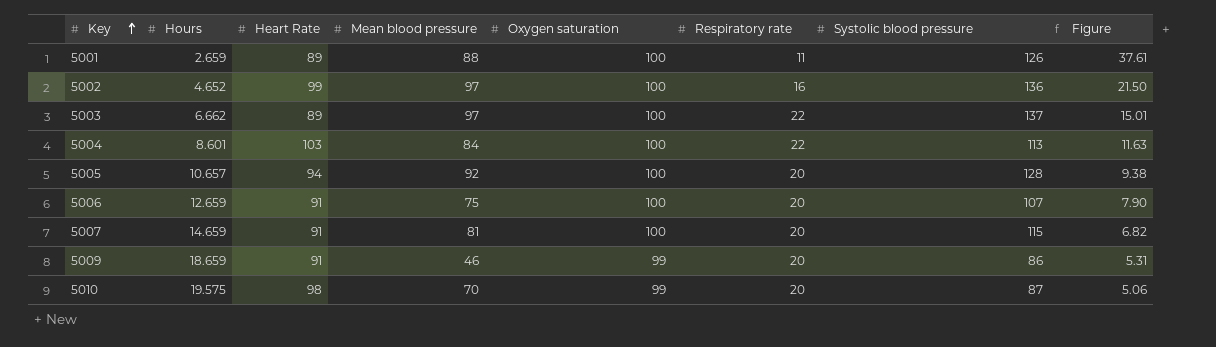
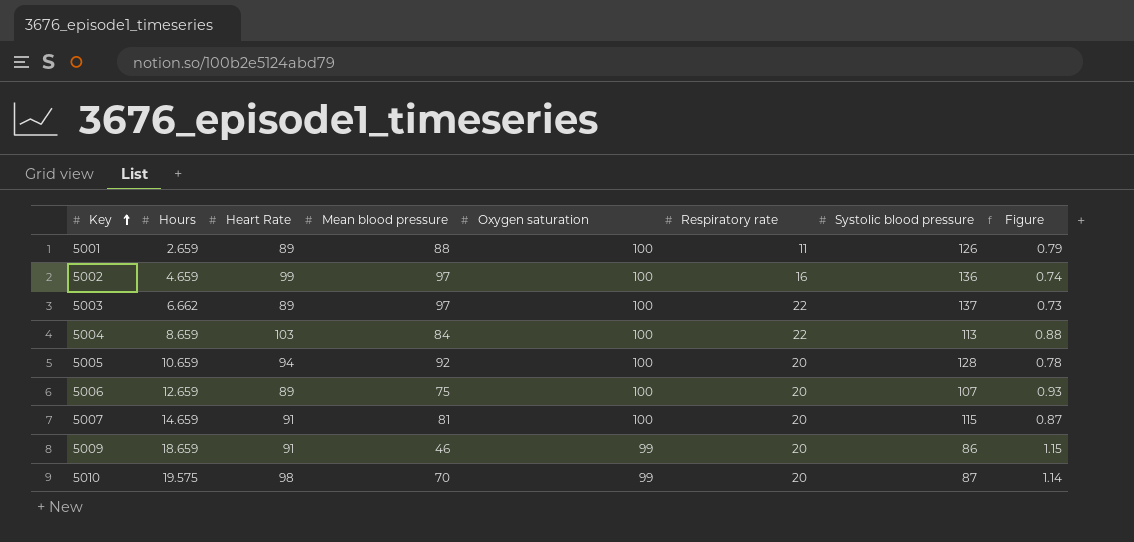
column Figure | formula: [Oxygen saturation] / [Hours] -> [Oxygen saturation] / [Systolic blood pressure]
5002 | Hours: 4.652 -> 4.659
5004 | Hours: 8.601 -> 8.659
5005 | Hours: 10.657 -> 10.659
5006 | Heart Rate: 91 -> 89

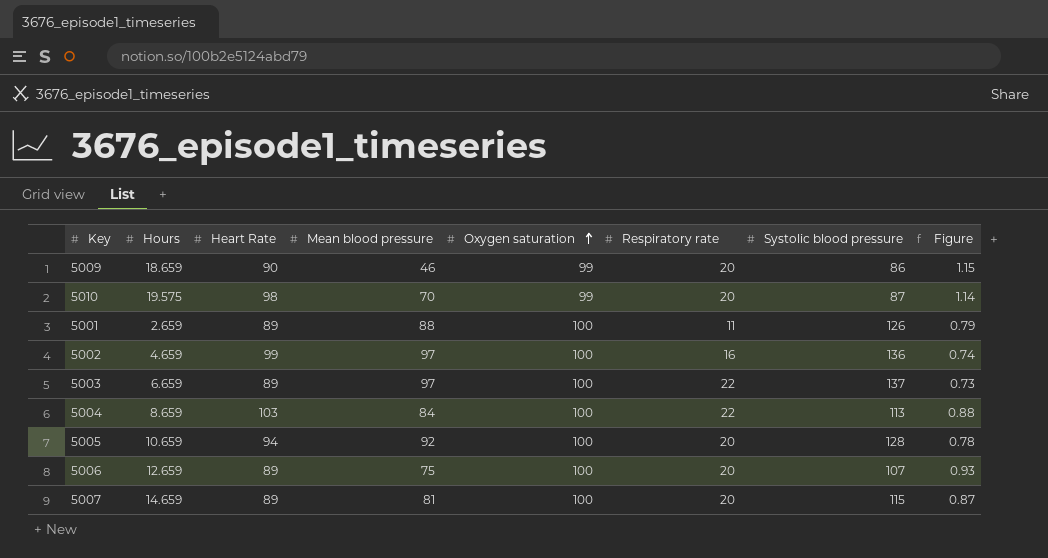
row order: Key ascending -> Oxygen saturation ascending
5009 | Heart Rate: 91 -> 90
5003 | Hours: 6.662 -> 6.659
5007 | Heart Rate: 91 -> 89

